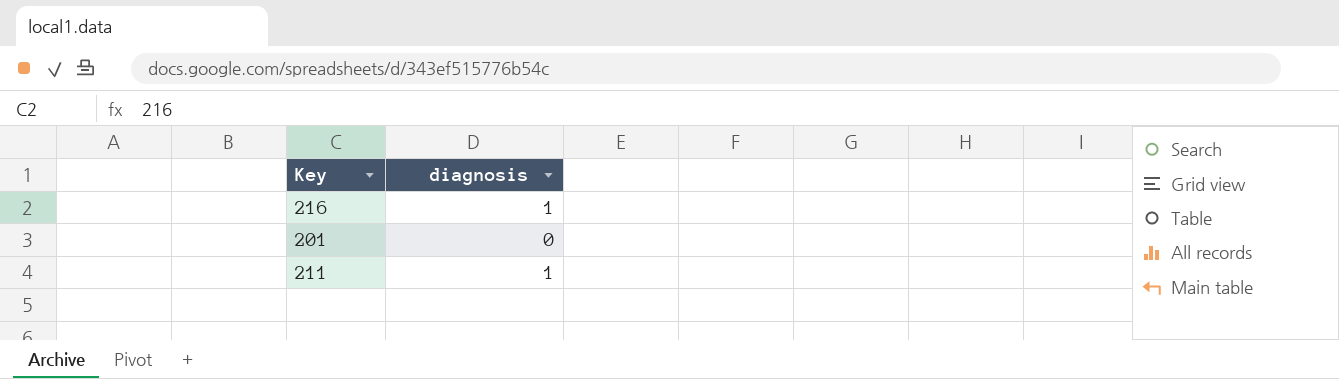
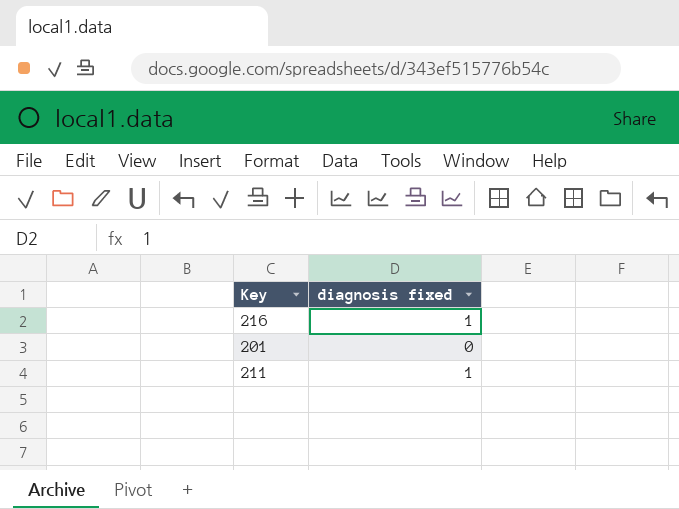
column name: diagnosis -> diagnosis fixed

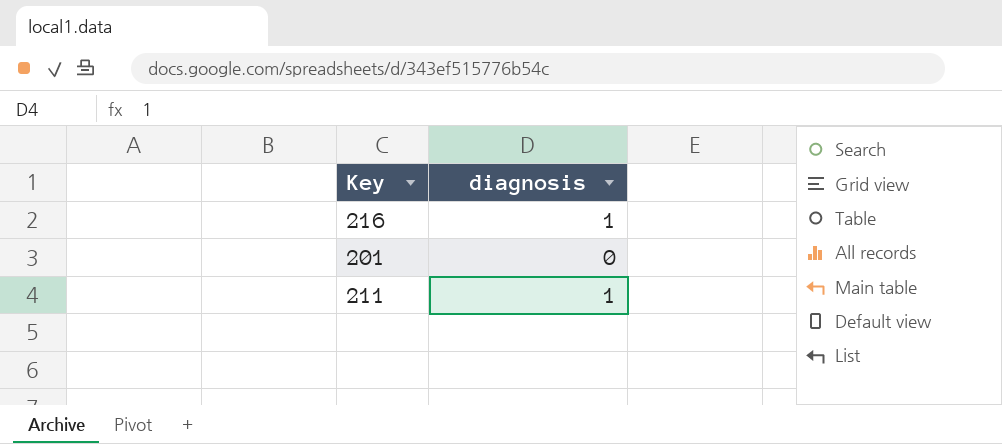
column name: diagnosis fixed -> diagnosis

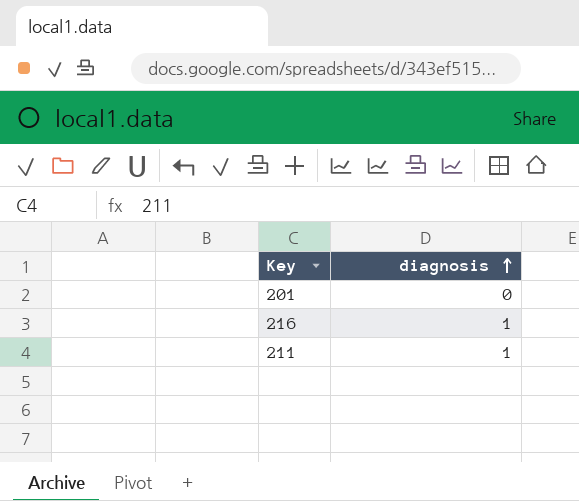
row order: none -> diagnosis ascending

